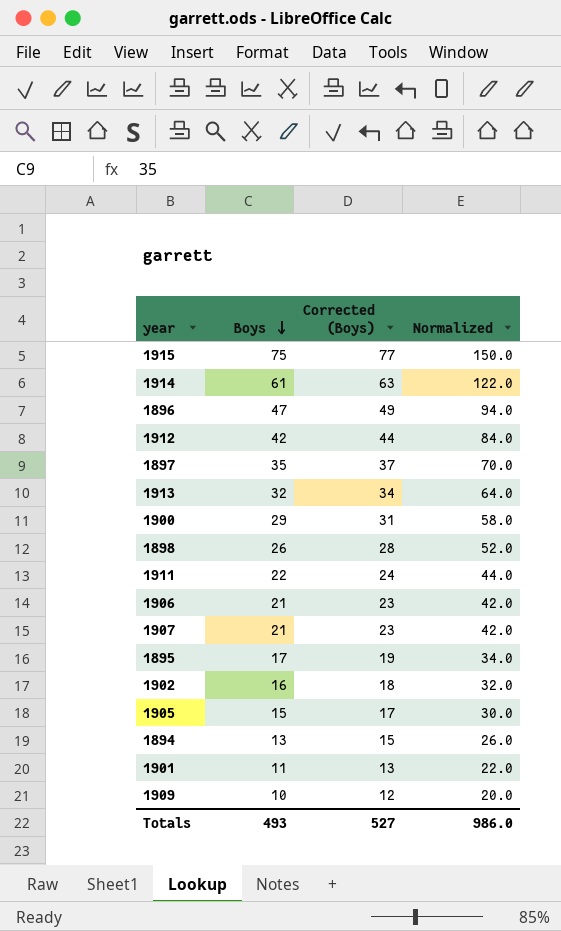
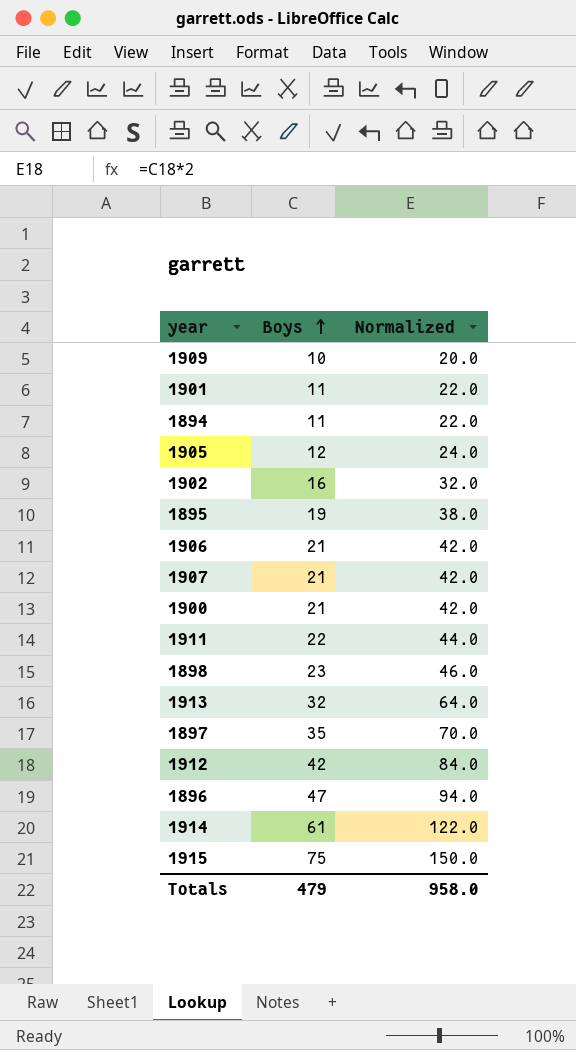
row order: Boys descending -> Boys ascending
column Corrected (Boys) | formula: [Boys] + 2 -> none
1894 | Boys: 13 -> 11
1894 | Normalized: 26.0 -> 22.0
1905 | Boys: 15 -> 12
1905 | Normalized: 30.0 -> 24.0
1895 | Boys: 17 -> 19
1895 | Normalized: 34.0 -> 38.0
1900 | Boys: 29 -> 21
1900 | Normalized: 58.0 -> 42.0
1898 | Boys: 26 -> 23
1898 | Normalized: 52.0 -> 46.0
Totals | Boys: 493 -> 479
Totals | Normalized: 986.0 -> 958.0

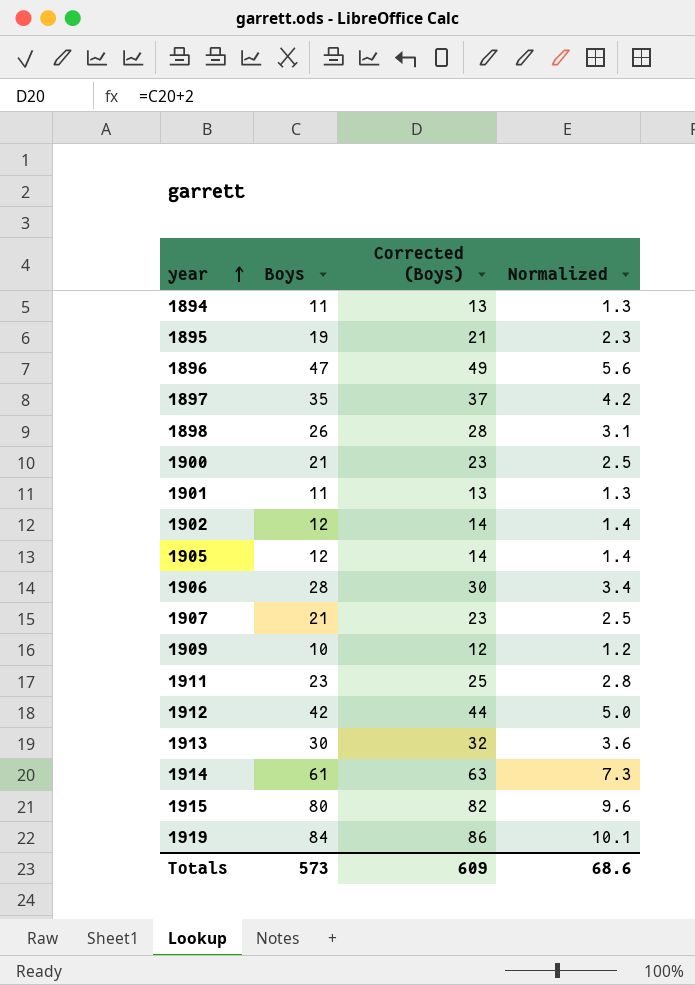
row order: Boys ascending -> year ascending
column Corrected (Boys) | formula: none -> [Boys] + 2
column Normalized | formula: [Boys] * 2 -> [Boys] * 0.12
1898 | Boys: 23 -> 26
1902 | Boys: 16 -> 12
1906 | Boys: 21 -> 28
1911 | Boys: 22 -> 23
1913 | Boys: 32 -> 30
1915 | Boys: 75 -> 80
row 1919: none -> 84 | 86 | 10.1
Totals | Boys: 479 -> 573
Totals | Normalized: 958.0 -> 68.6

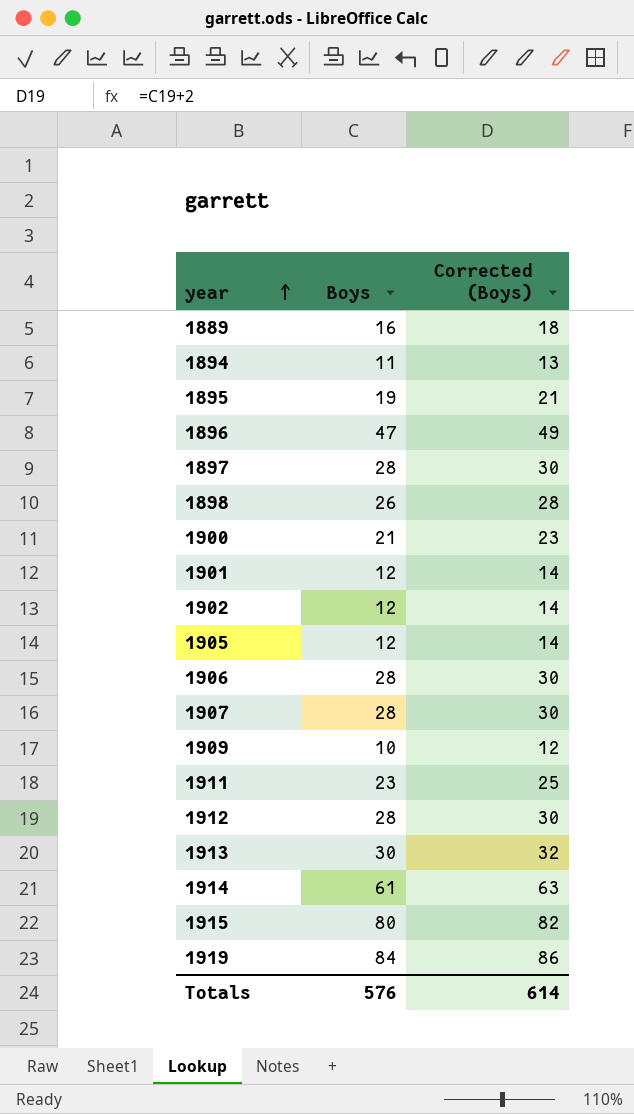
column Normalized | formula: [Boys] * 0.12 -> none
row 1889: none -> 16 | 18
1897 | Boys: 35 -> 28
1897 | Corrected (Boys): 37 -> 30
1901 | Boys: 11 -> 12
1901 | Corrected (Boys): 13 -> 14
1907 | Boys: 21 -> 28
1907 | Corrected (Boys): 23 -> 30
1912 | Boys: 42 -> 28
1912 | Corrected (Boys): 44 -> 30
Totals | Boys: 573 -> 576
Totals | Corrected (Boys): 609 -> 614

